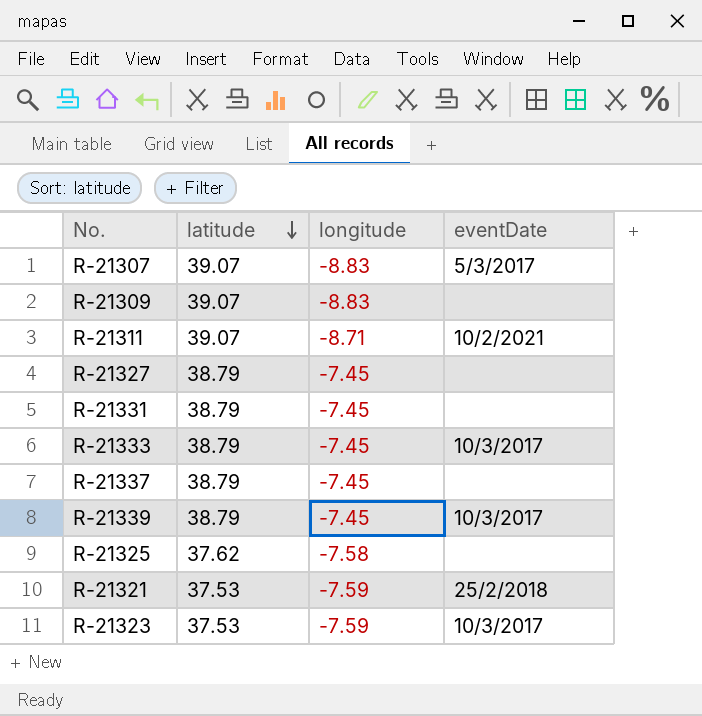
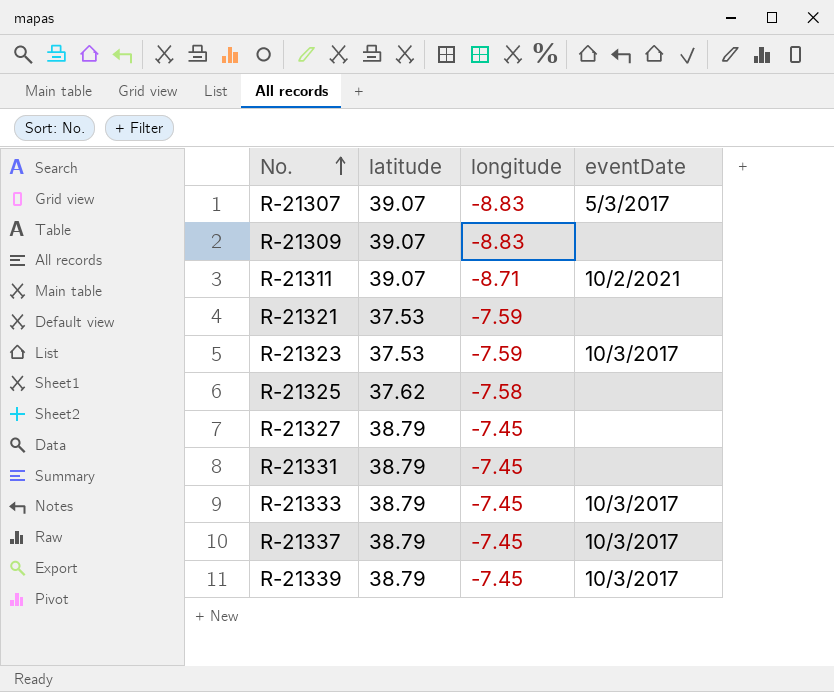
row order: latitude descending -> No. ascending
R-21321 | eventDate: 25/2/2018 -> none
R-21337 | eventDate: none -> 10/3/2017

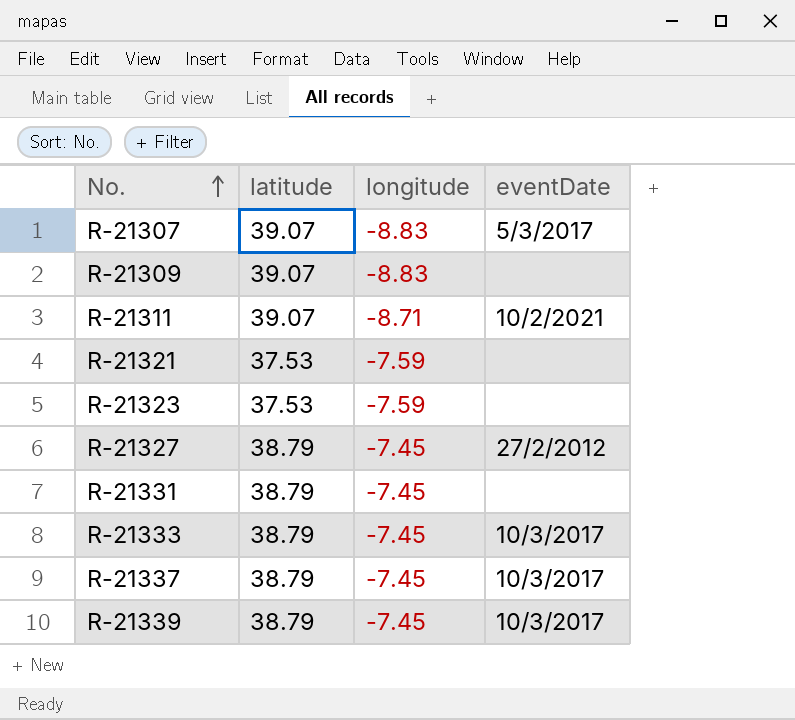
row R-21325: 37.62 | -7.58 | none -> none
R-21323 | eventDate: 10/3/2017 -> none
R-21327 | eventDate: none -> 27/2/2012

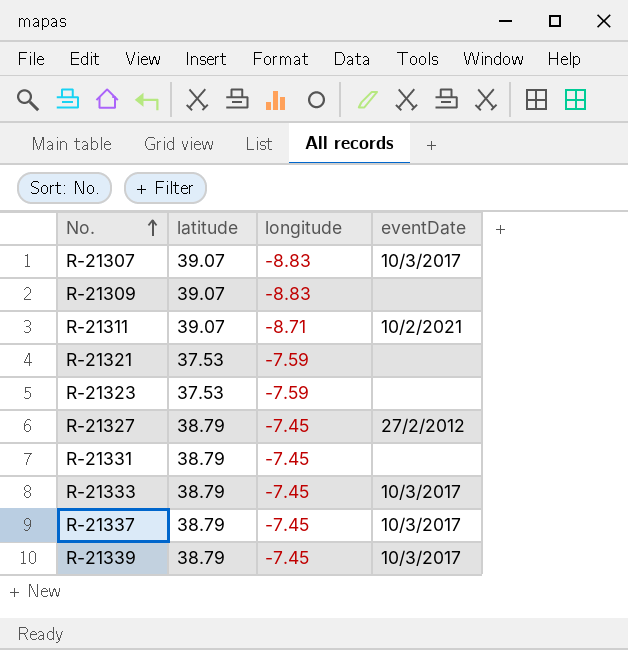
R-21307 | eventDate: 5/3/2017 -> 10/3/2017

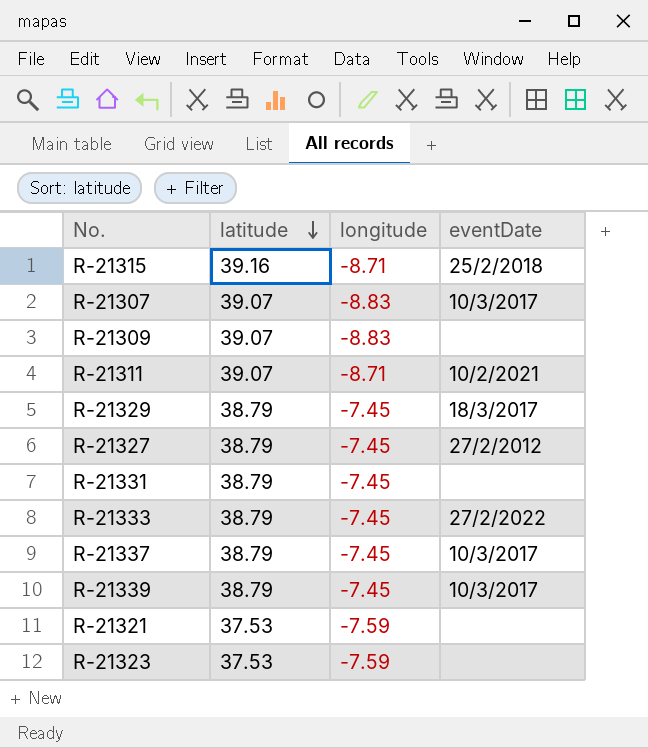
row order: No. ascending -> latitude descending
row R-21315: none -> 39.16 | -8.71 | 25/2/2018
row R-21329: none -> 38.79 | -7.45 | 18/3/2017
R-21333 | eventDate: 10/3/2017 -> 27/2/2022

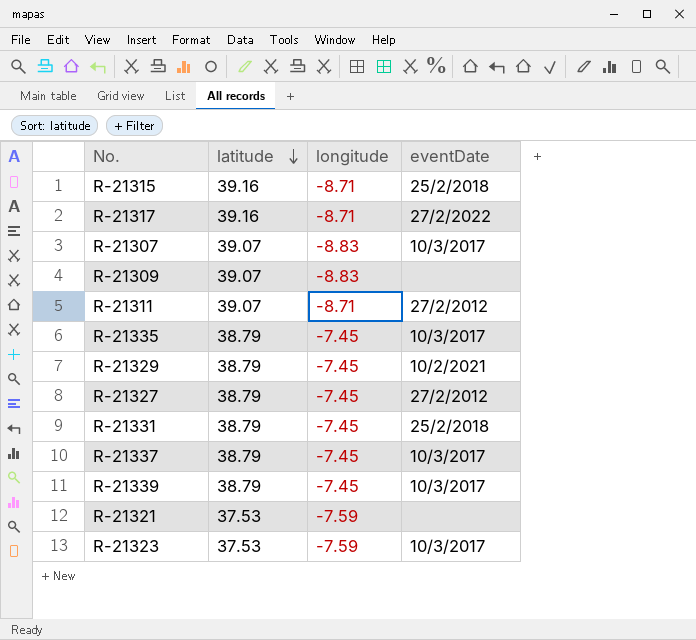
row R-21333: 38.79 | -7.45 | 27/2/2022 -> none
row R-21317: none -> 39.16 | -8.71 | 27/2/2022
R-21311 | eventDate: 10/2/2021 -> 27/2/2012
row R-21335: none -> 38.79 | -7.45 | 10/3/2017
R-21329 | eventDate: 18/3/2017 -> 10/2/2021
R-21331 | eventDate: none -> 25/2/2018
R-21323 | eventDate: none -> 10/3/2017

